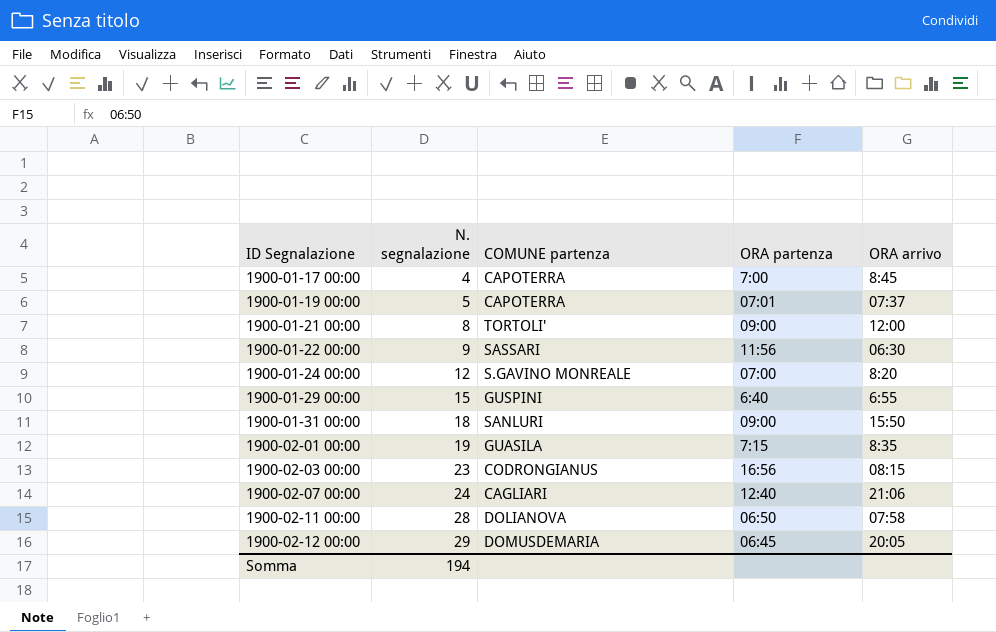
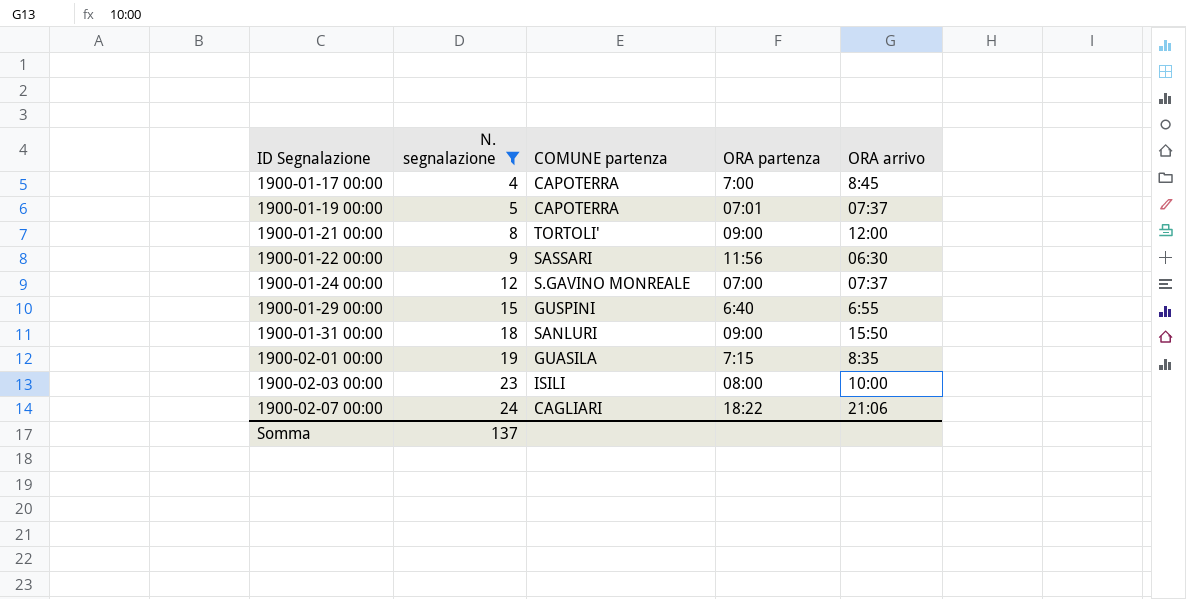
filter: none -> N. segnalazione <= 24
1900-01-24 00:00 | ORA arrivo: 8:20 -> 07:37
1900-02-03 00:00 | COMUNE partenza: CODRONGIANUS -> ISILI
1900-02-03 00:00 | ORA partenza: 16:56 -> 08:00
1900-02-03 00:00 | ORA arrivo: 08:15 -> 10:00
1900-02-07 00:00 | ORA partenza: 12:40 -> 18:22
Somma | N. segnalazione: 194 -> 137

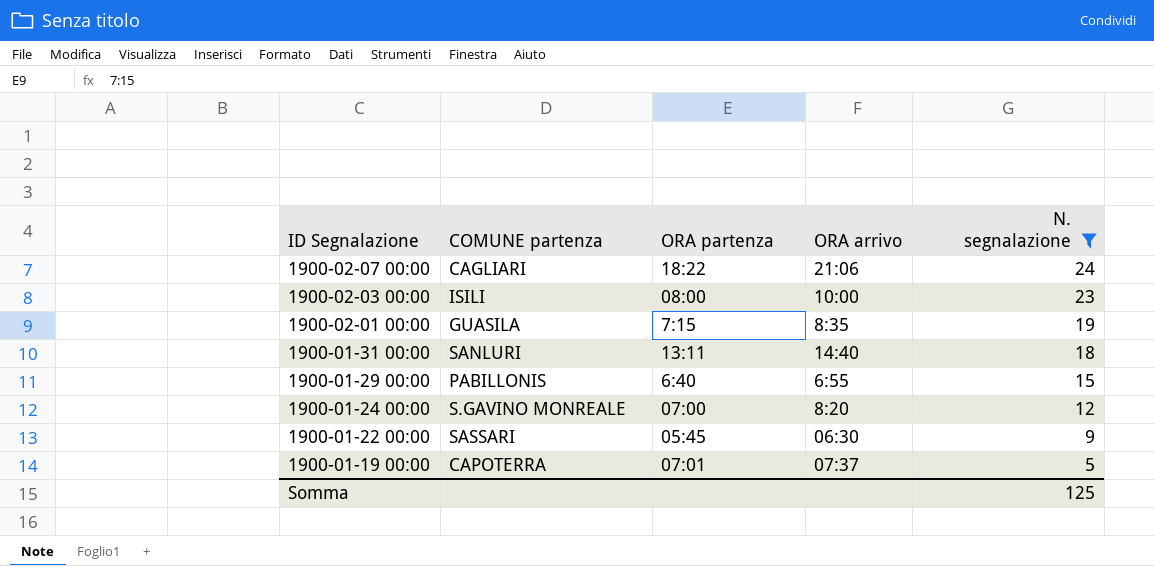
row order: ID Segnalazione ascending -> ID Segnalazione descending
column N. segnalazione | position: 2 -> 5
row 1900-01-17 00:00: 4 | CAPOTERRA | 7:00 | 8:45 -> none
row 1900-01-21 00:00: 8 | TORTOLI' | 09:00 | 12:00 -> none
1900-01-31 00:00 | ORA partenza: 09:00 -> 13:11
1900-01-31 00:00 | ORA arrivo: 15:50 -> 14:40
1900-01-29 00:00 | COMUNE partenza: GUSPINI -> PABILLONIS
1900-01-24 00:00 | ORA arrivo: 07:37 -> 8:20
1900-01-22 00:00 | ORA partenza: 11:56 -> 05:45
Somma | N. segnalazione: 137 -> 125

